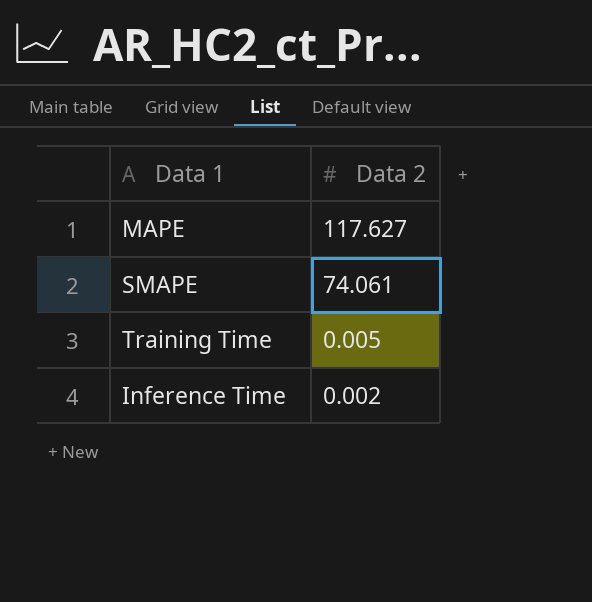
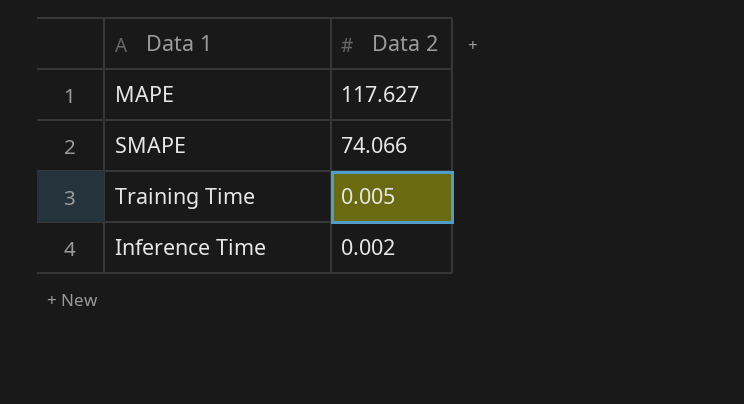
SMAPE | Data 2: 74.061 -> 74.066

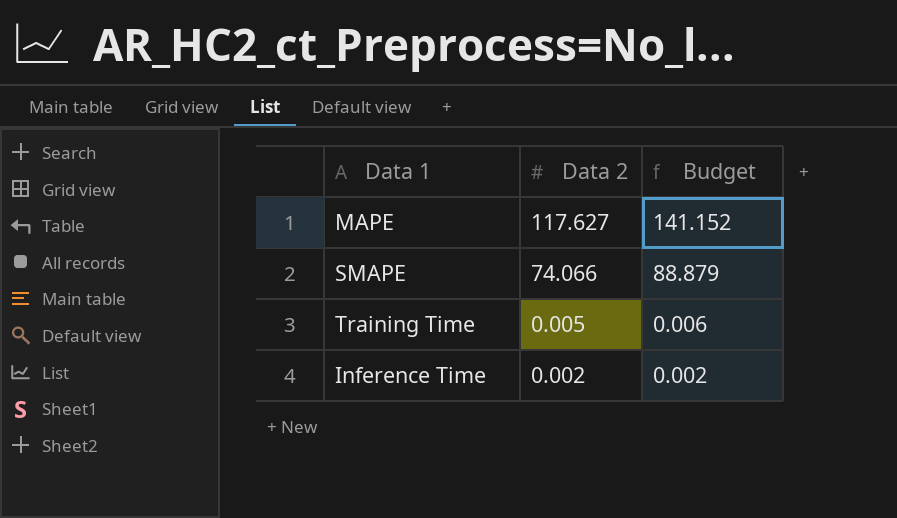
column Budget | formula: none -> [Data 2] * 1.2

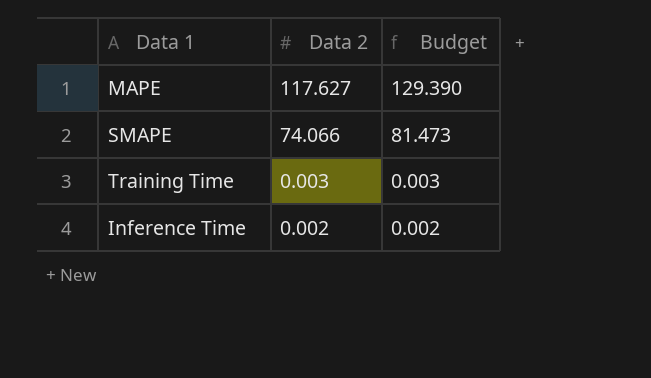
column Budget | formula: [Data 2] * 1.2 -> [Data 2] * 1.1
Training Time | Data 2: 0.005 -> 0.003

